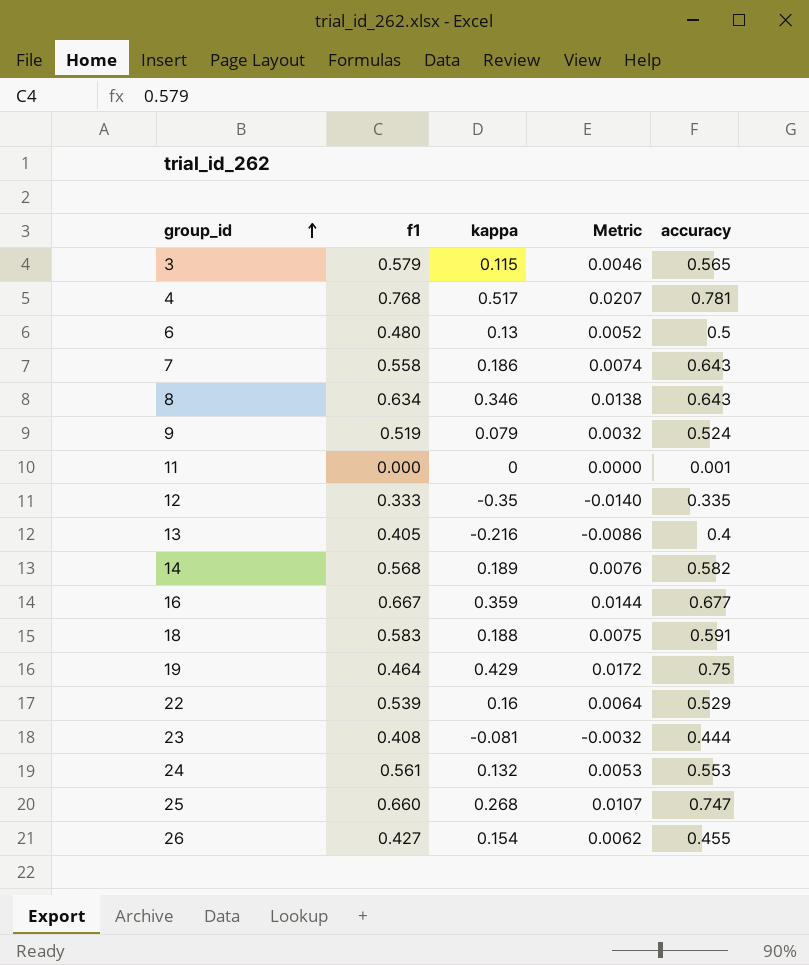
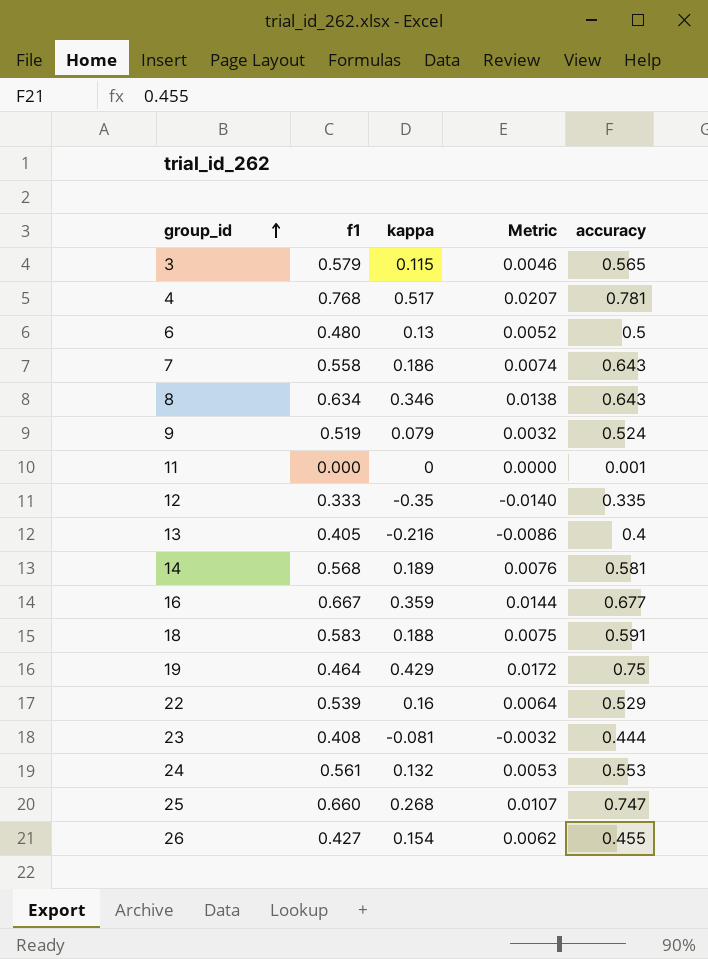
14 | accuracy: 0.582 -> 0.581

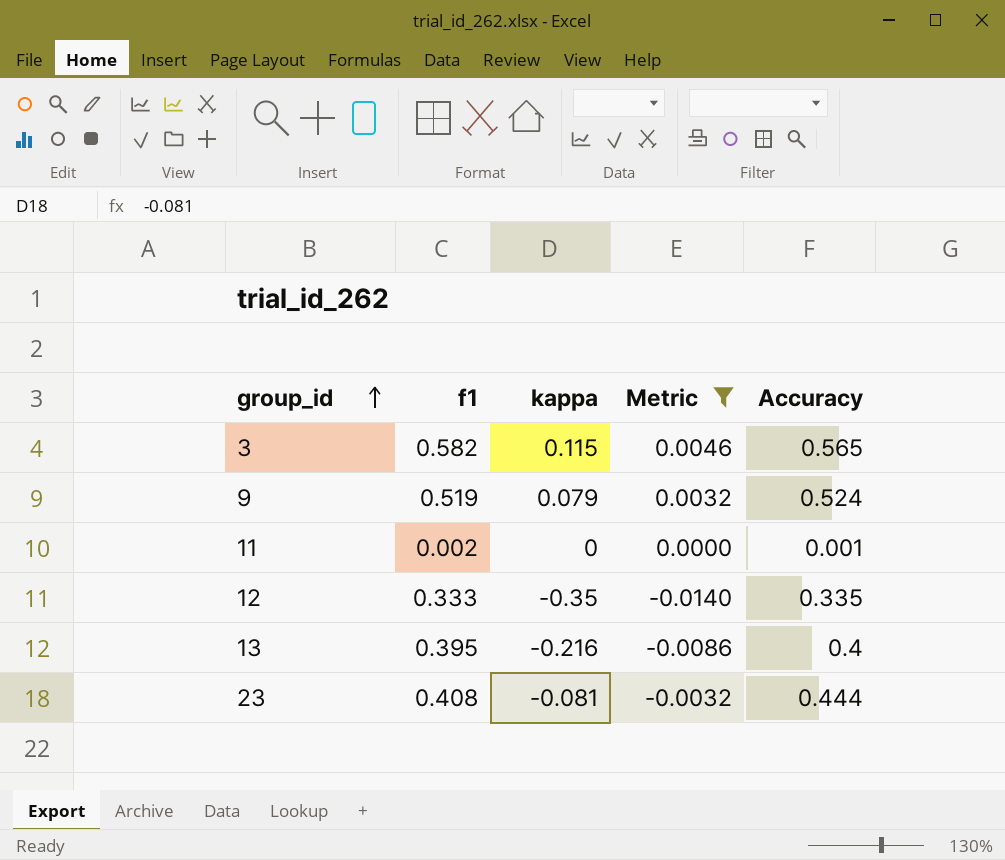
filter: none -> Metric <= 0.0046
column name: accuracy -> Accuracy
3 | f1: 0.579 -> 0.582
11 | f1: 0.000 -> 0.002
13 | f1: 0.405 -> 0.395

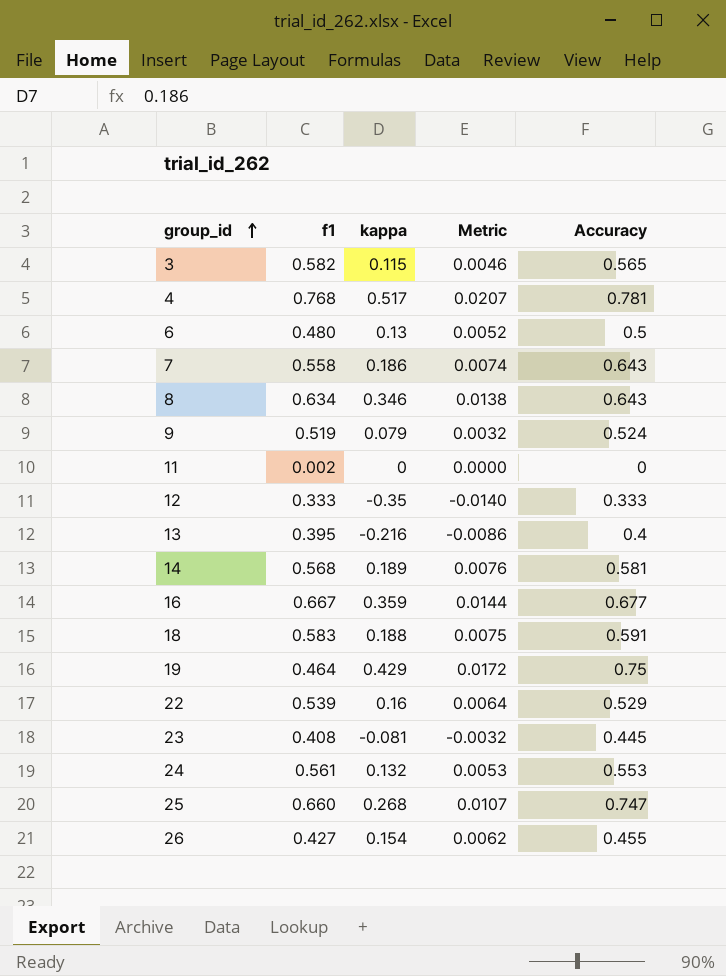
filter: Metric <= 0.0046 -> none
11 | Accuracy: 0.001 -> 0
12 | Accuracy: 0.335 -> 0.333
23 | Accuracy: 0.444 -> 0.445

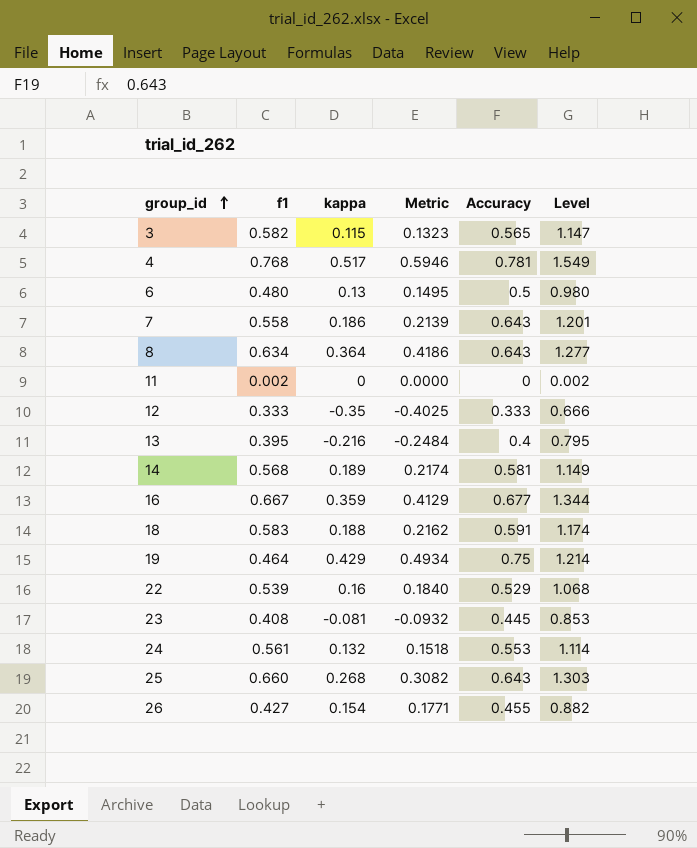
column Metric | formula: [kappa] * 0.04 -> [kappa] * 1.15
column Level | formula: none -> [f1] + [Accuracy]
row 9: 0.519 | 0.079 | 0.0032 | 0.524 -> none
8 | kappa: 0.346 -> 0.364
25 | Accuracy: 0.747 -> 0.643

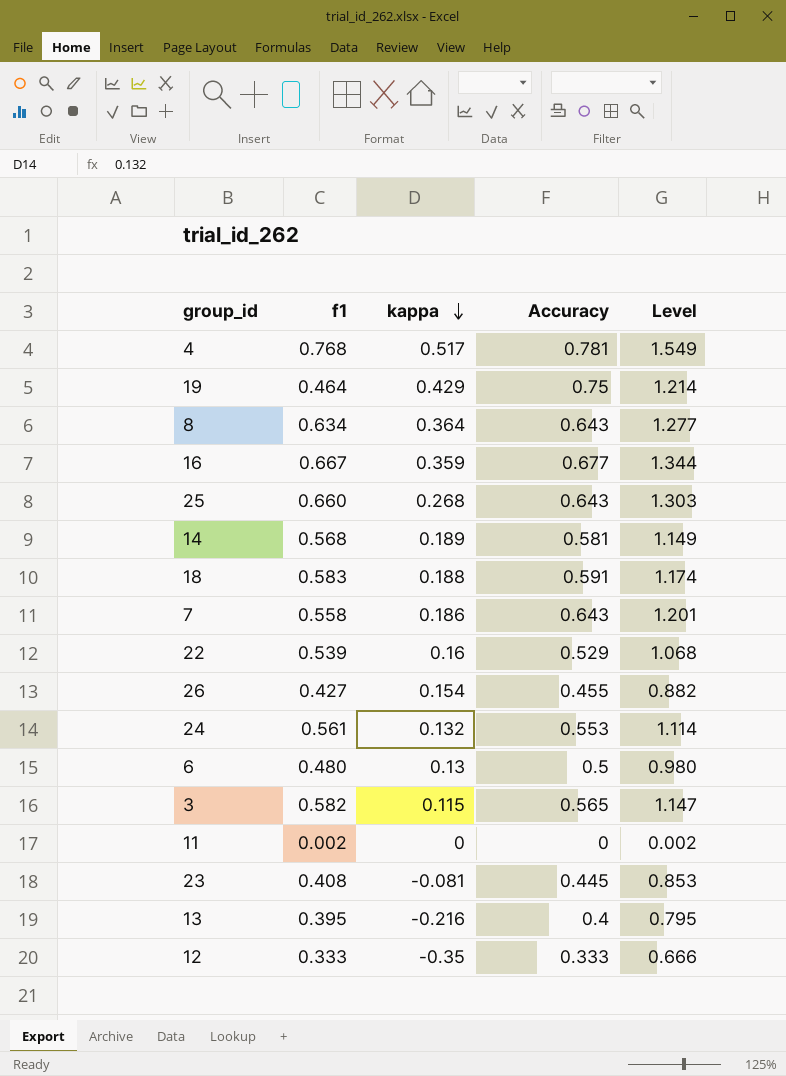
row order: group_id ascending -> kappa descending
column Metric | formula: [kappa] * 1.15 -> none

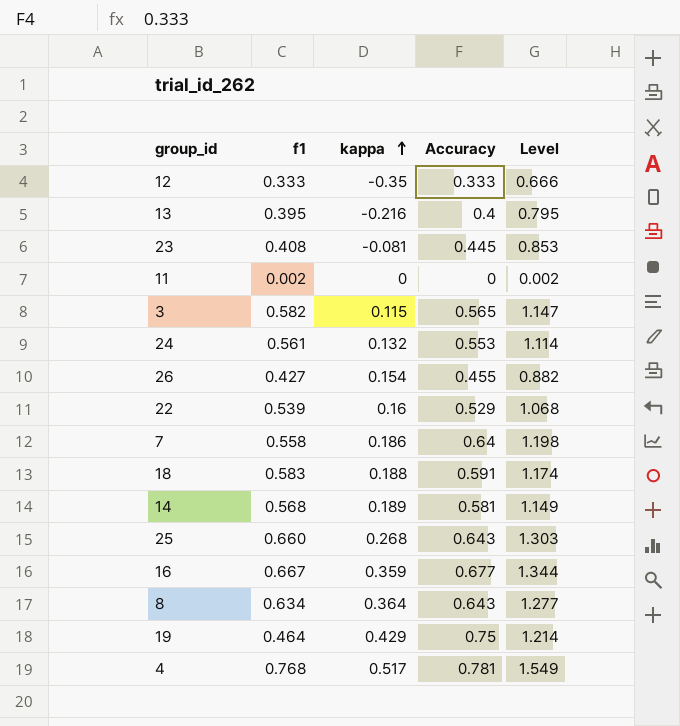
row order: kappa descending -> kappa ascending
row 6: 0.480 | 0.13 | 0.5 | 0.980 -> none
7 | Accuracy: 0.643 -> 0.64
7 | Level: 1.201 -> 1.198

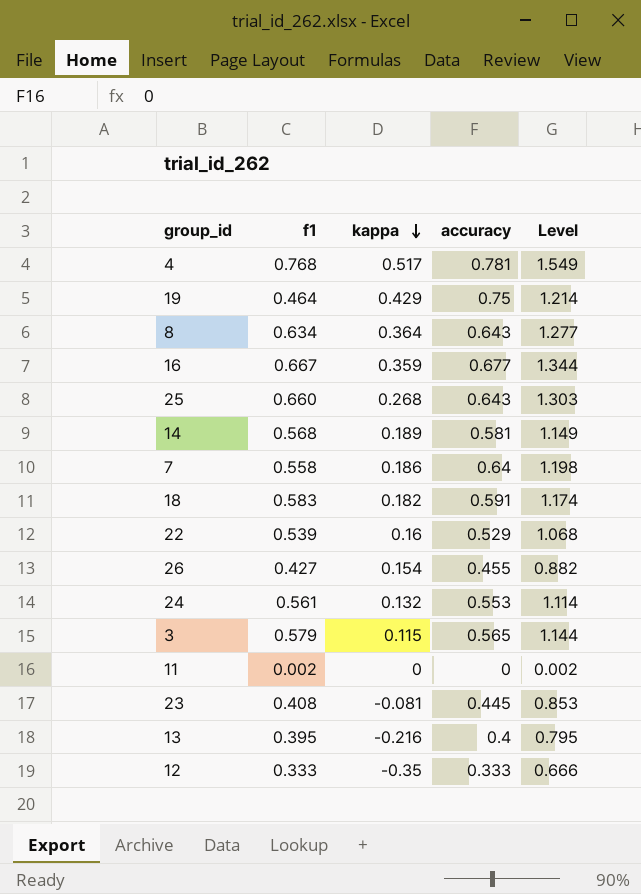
row order: kappa ascending -> kappa descending
column name: Accuracy -> accuracy
18 | kappa: 0.188 -> 0.182
3 | f1: 0.582 -> 0.579
3 | Level: 1.147 -> 1.144

